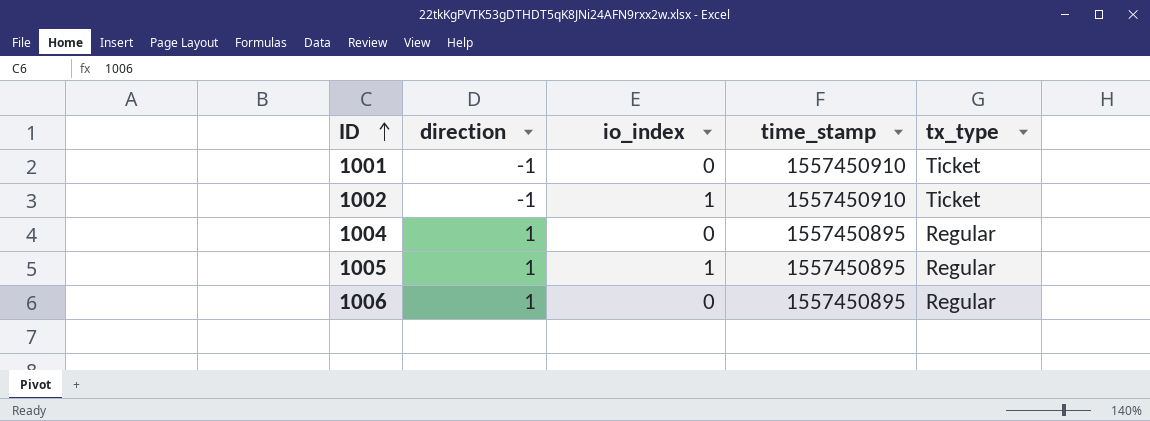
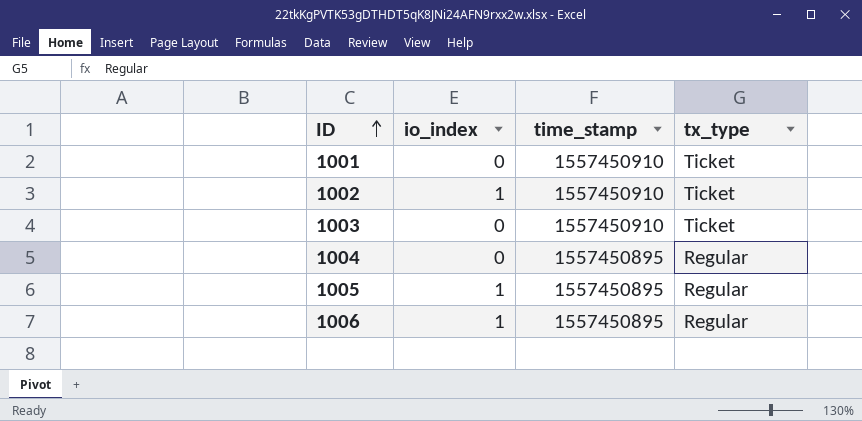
column direction | position: 2 -> none
row 1003: none -> 0 | 1557450910 | Ticket
1006 | io_index: 0 -> 1

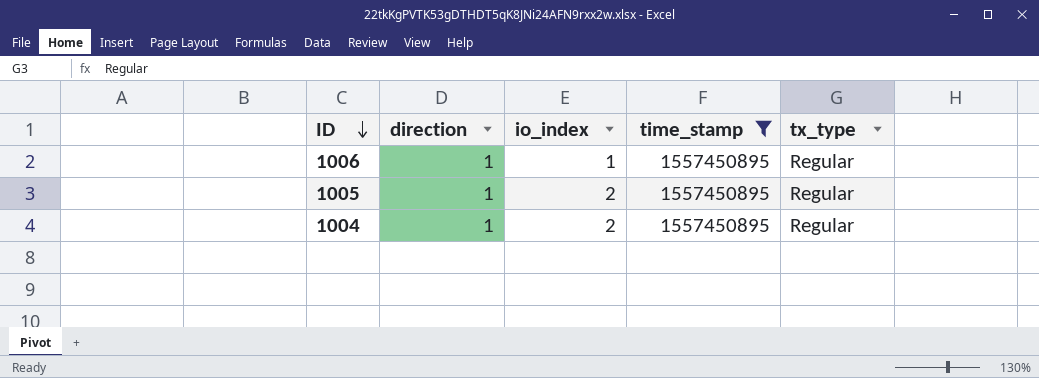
filter: none -> time_stamp = 1557450895
row order: ID ascending -> ID descending
column direction | position: none -> 2
1005 | io_index: 1 -> 2
1004 | io_index: 0 -> 2

